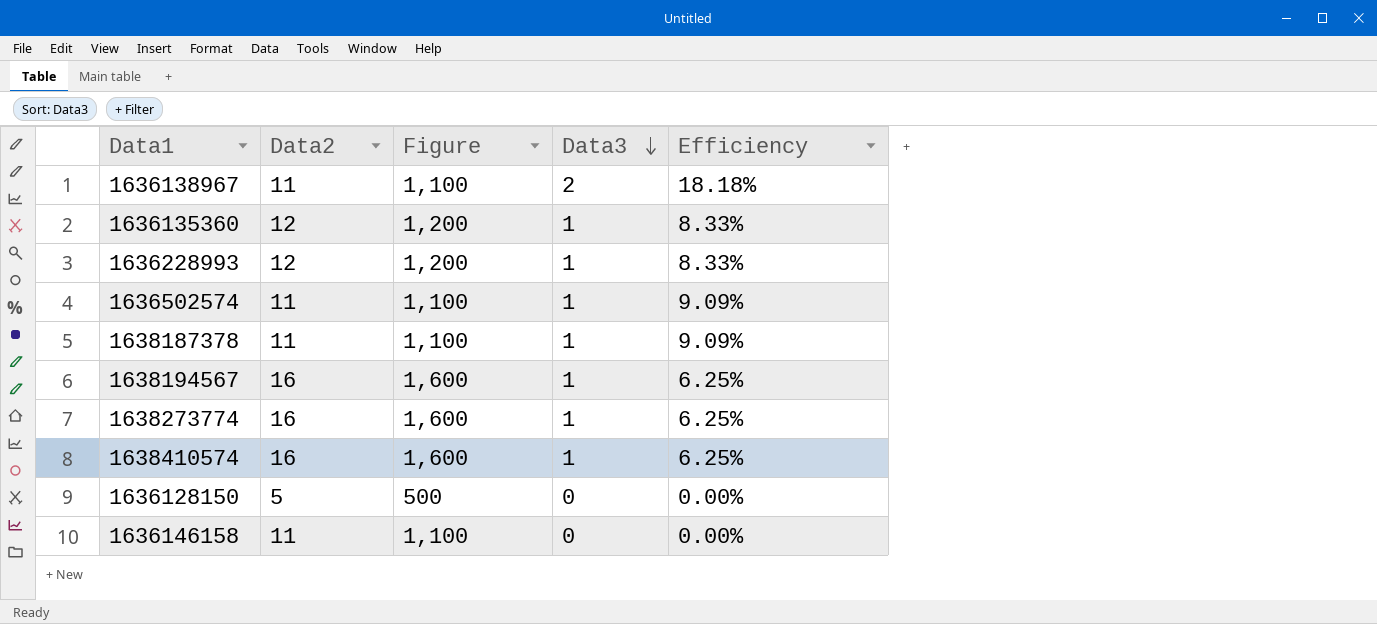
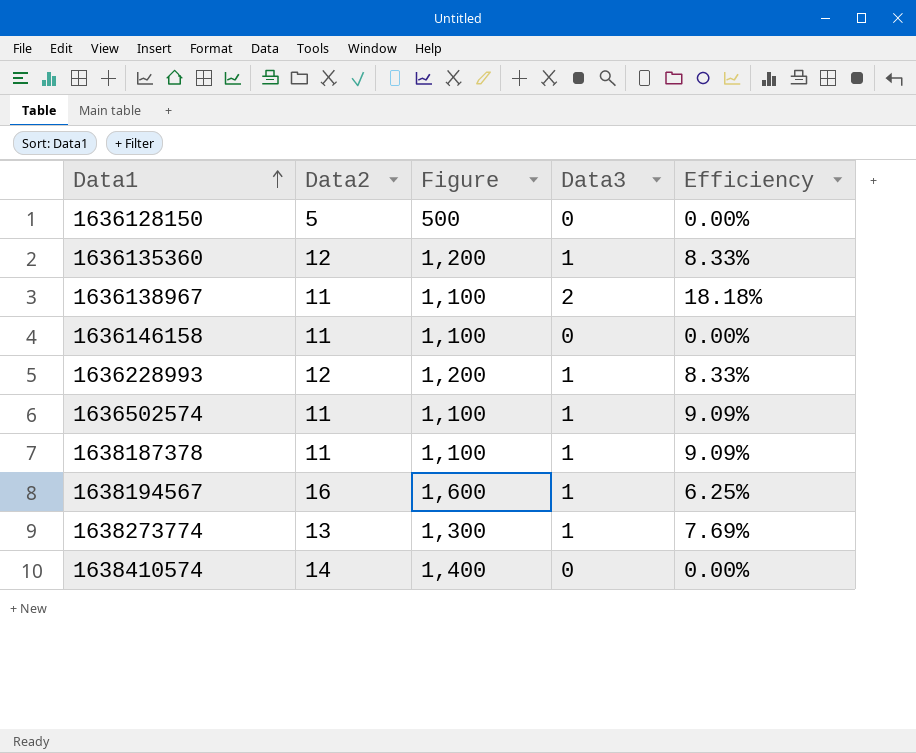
row order: Data3 descending -> Data1 ascending
1638273774 | Data2: 16 -> 13
1638273774 | Figure: 1,600 -> 1,300
1638273774 | Efficiency: 6.25% -> 7.69%
1638410574 | Data2: 16 -> 14
1638410574 | Figure: 1,600 -> 1,400
1638410574 | Data3: 1 -> 0
1638410574 | Efficiency: 6.25% -> 0.00%

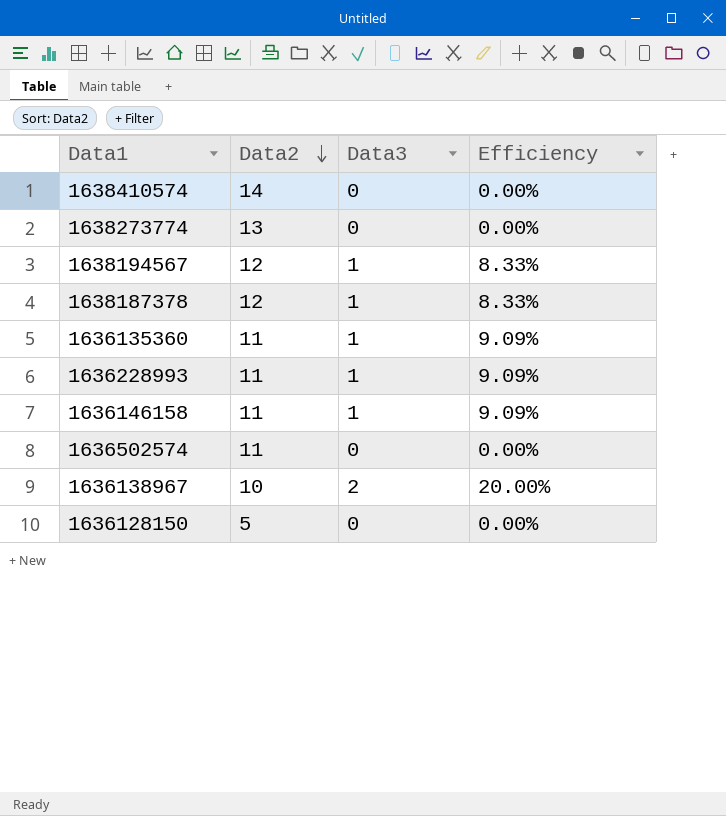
row order: Data1 ascending -> Data2 descending
column Figure | formula: [Data2] * 100 -> none
1638273774 | Data3: 1 -> 0
1638273774 | Efficiency: 7.69% -> 0.00%
1638194567 | Data2: 16 -> 12
1638194567 | Efficiency: 6.25% -> 8.33%
1638187378 | Data2: 11 -> 12
1638187378 | Efficiency: 9.09% -> 8.33%
1636135360 | Data2: 12 -> 11
1636135360 | Efficiency: 8.33% -> 9.09%
1636228993 | Data2: 12 -> 11
1636228993 | Efficiency: 8.33% -> 9.09%
1636146158 | Data3: 0 -> 1
1636146158 | Efficiency: 0.00% -> 9.09%
1636502574 | Data3: 1 -> 0
1636502574 | Efficiency: 9.09% -> 0.00%
1636138967 | Data2: 11 -> 10
1636138967 | Efficiency: 18.18% -> 20.00%

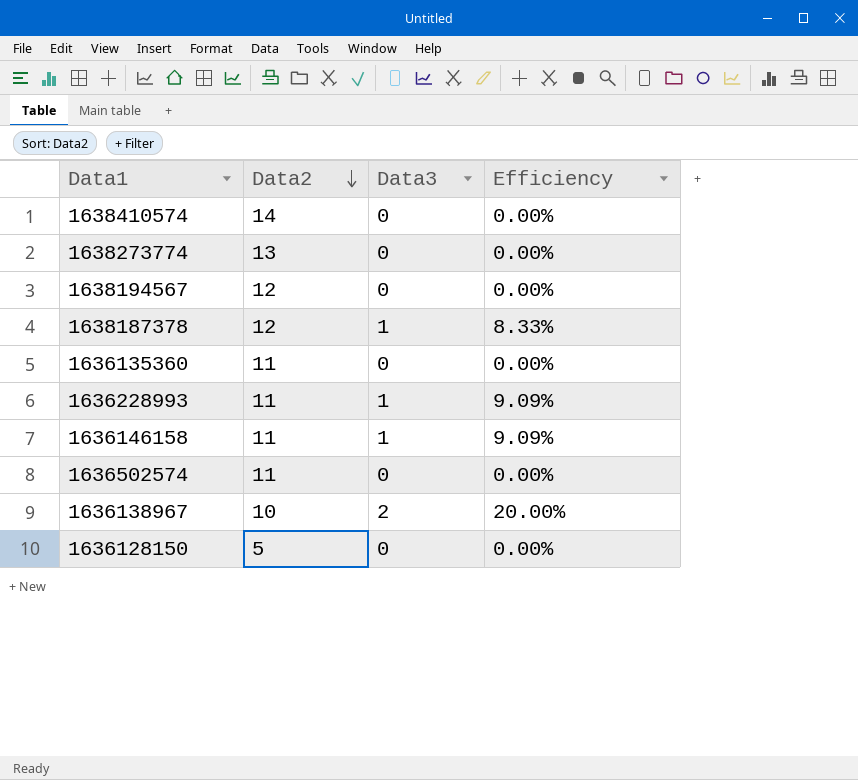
1638194567 | Data3: 1 -> 0
1638194567 | Efficiency: 8.33% -> 0.00%
1636135360 | Data3: 1 -> 0
1636135360 | Efficiency: 9.09% -> 0.00%

